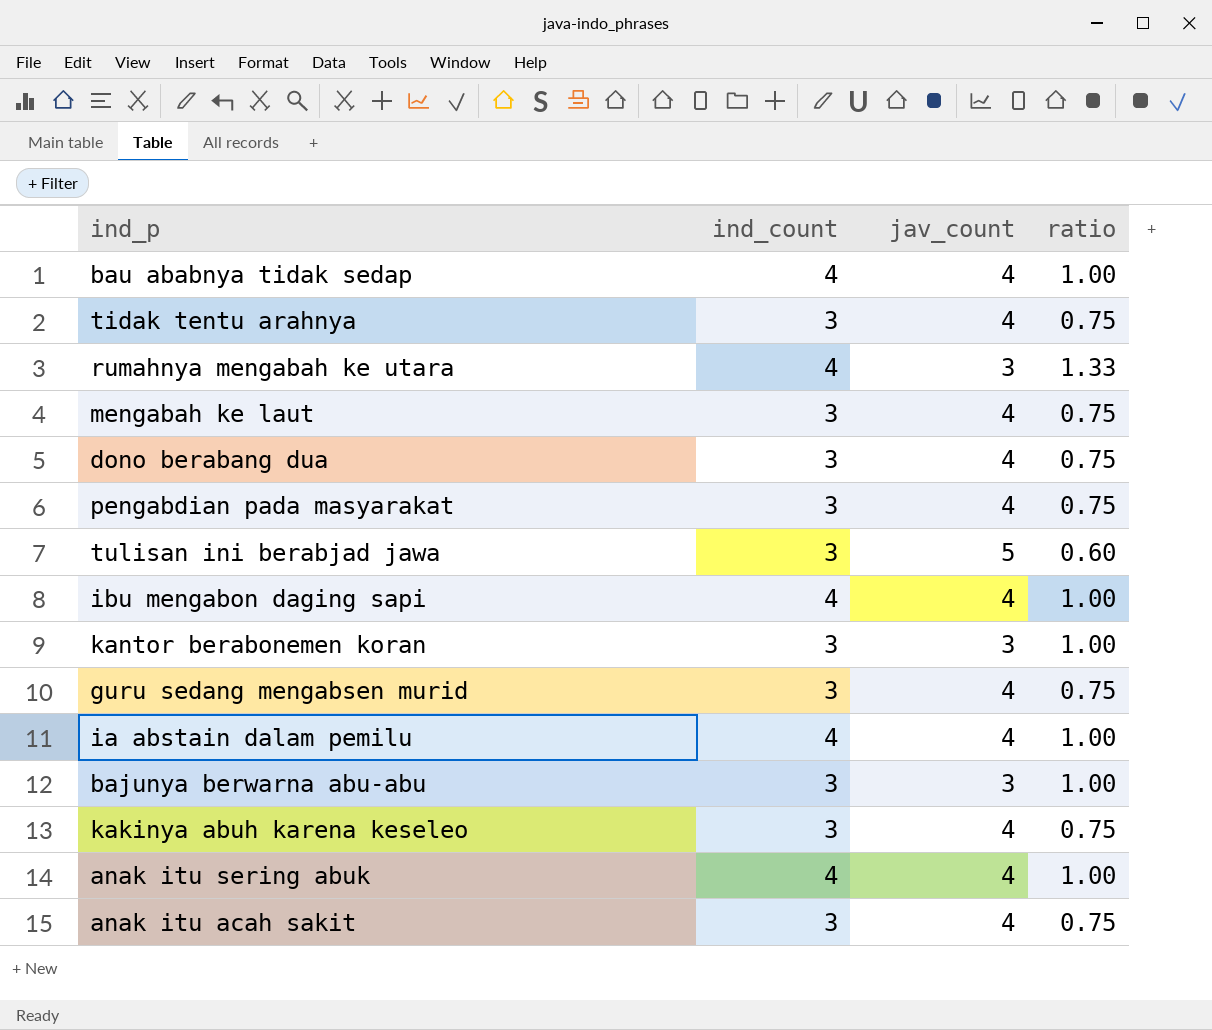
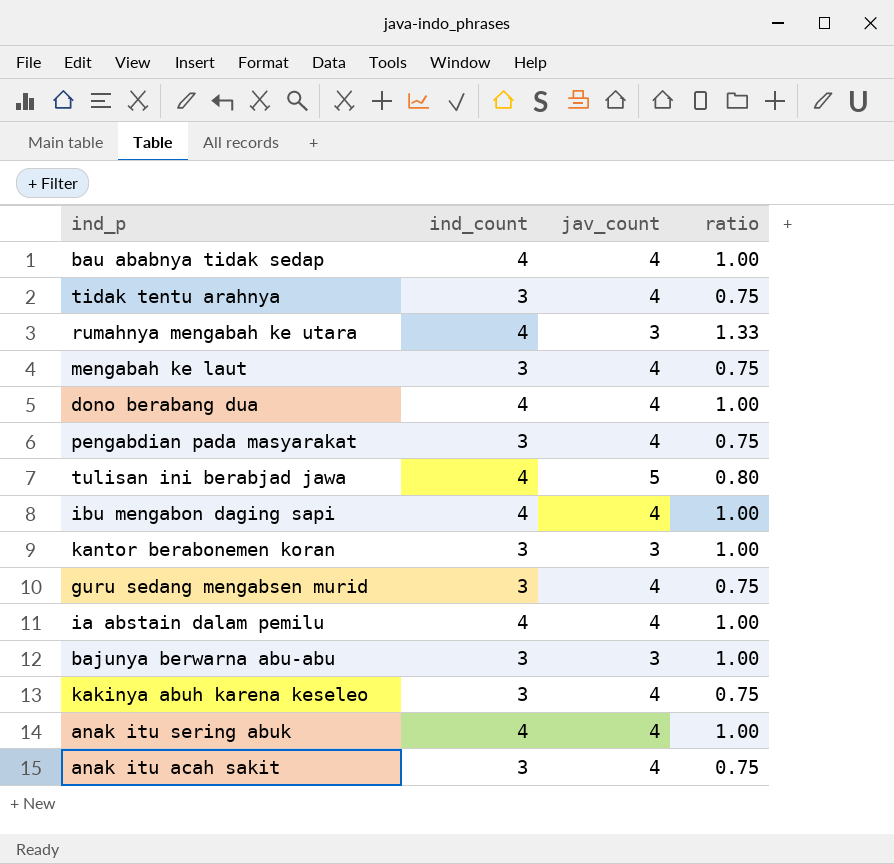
dono berabang dua | ind_count: 3 -> 4
dono berabang dua | ratio: 0.75 -> 1.00
tulisan ini berabjad jawa | ind_count: 3 -> 4
tulisan ini berabjad jawa | ratio: 0.60 -> 0.80

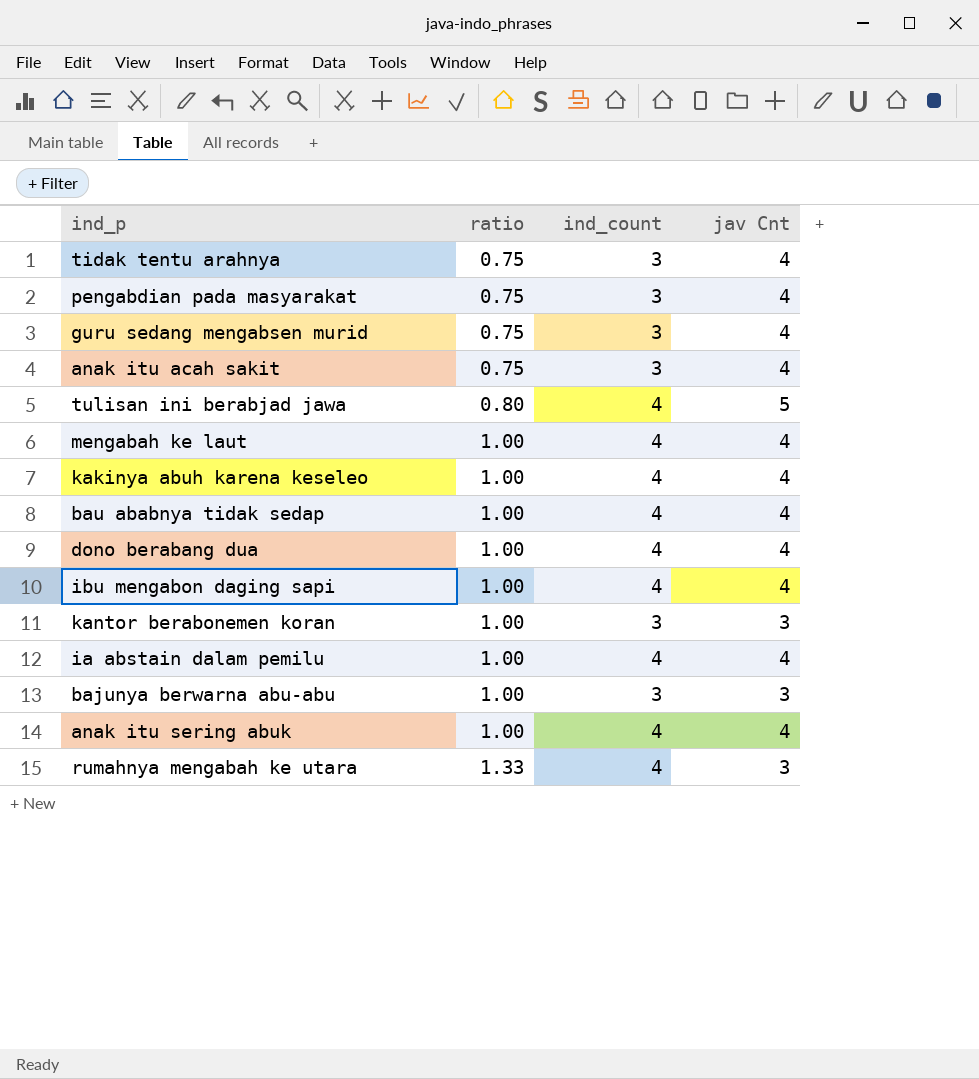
row order: none -> ratio ascending
column ratio | position: 4 -> 2
column name: jav_count -> jav Cnt
mengabah ke laut | ratio: 0.75 -> 1.00
mengabah ke laut | ind_count: 3 -> 4
kakinya abuh karena keseleo | ratio: 0.75 -> 1.00
kakinya abuh karena keseleo | ind_count: 3 -> 4

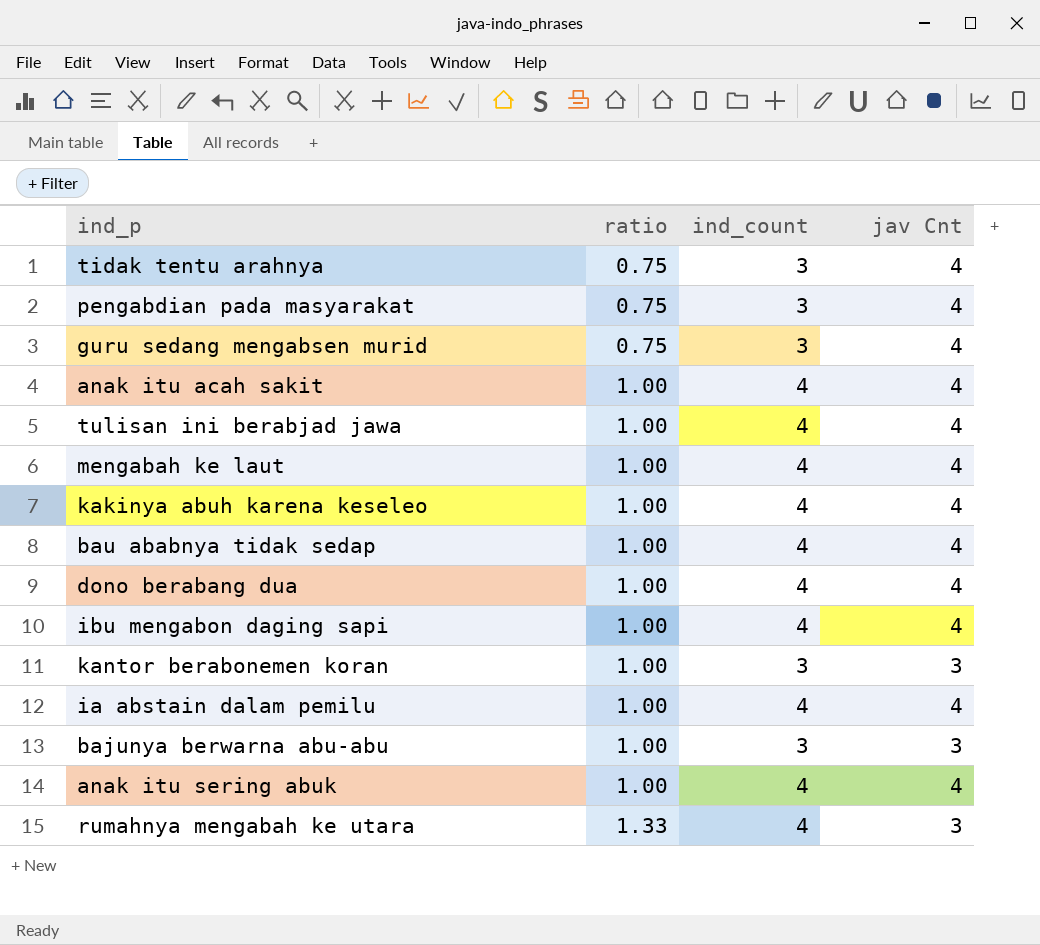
anak itu acah sakit | ratio: 0.75 -> 1.00
anak itu acah sakit | ind_count: 3 -> 4
tulisan ini berabjad jawa | ratio: 0.80 -> 1.00
tulisan ini berabjad jawa | jav Cnt: 5 -> 4

